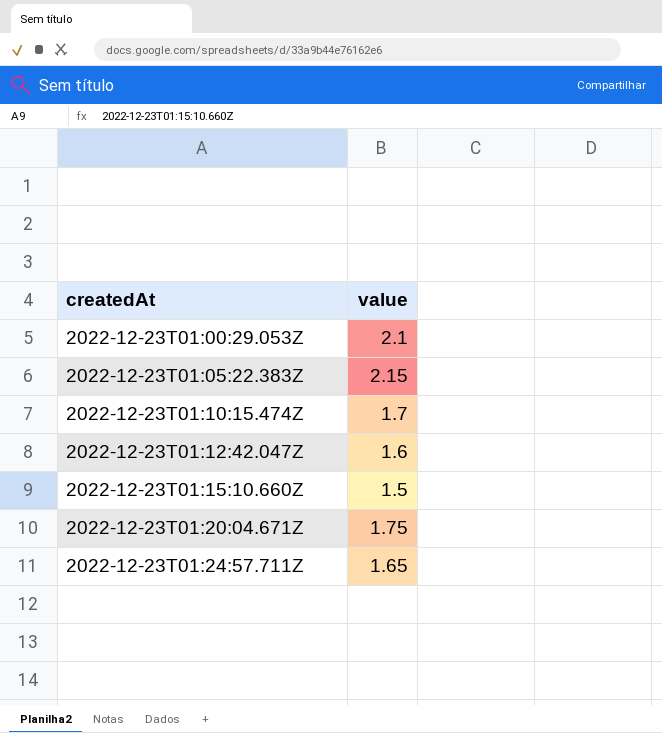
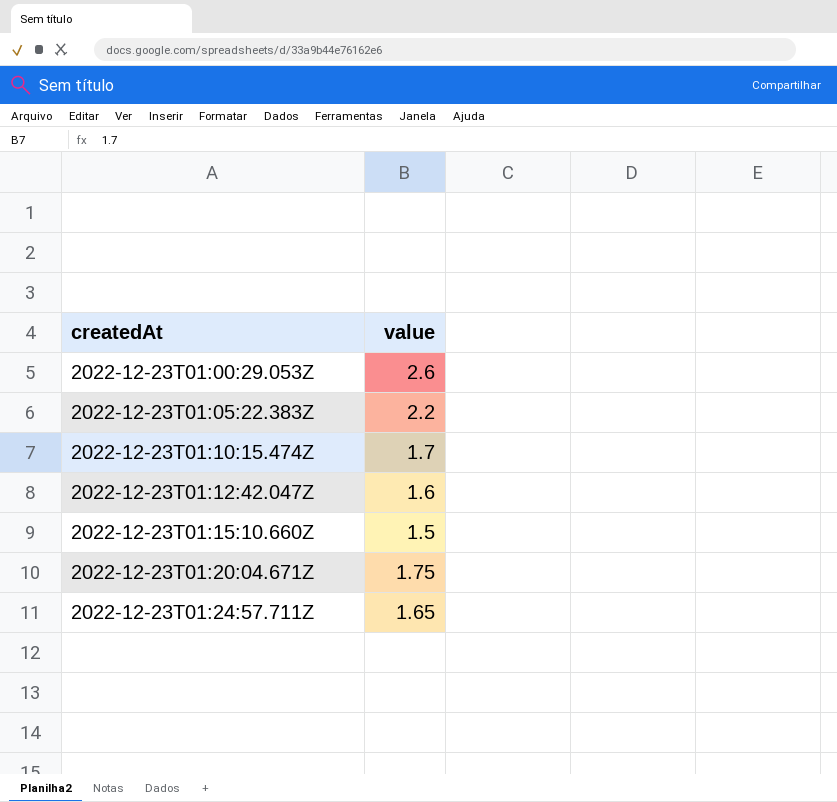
2022-12-23T01:00:29.053Z | value: 2.1 -> 2.6
2022-12-23T01:05:22.383Z | value: 2.15 -> 2.2

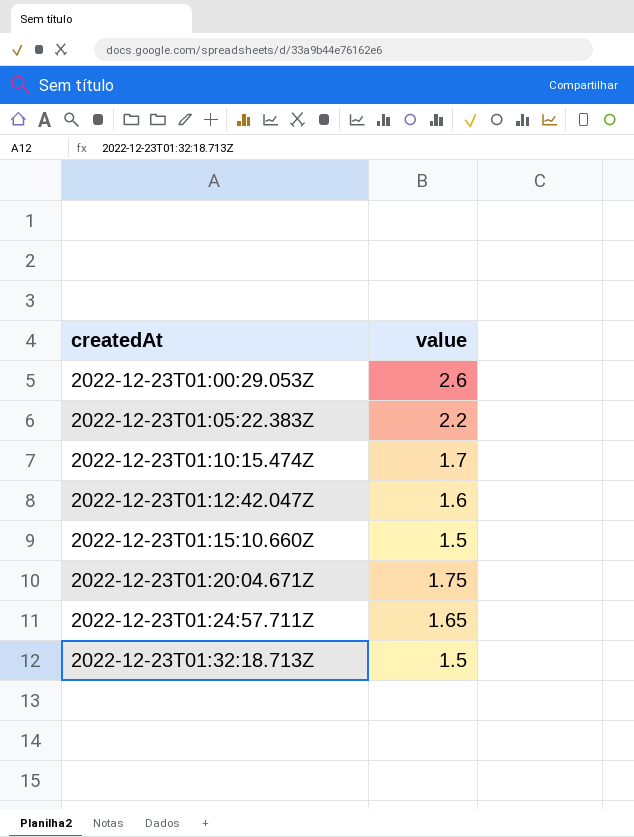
row 2022-12-23T01:32:18.713Z: none -> 1.5

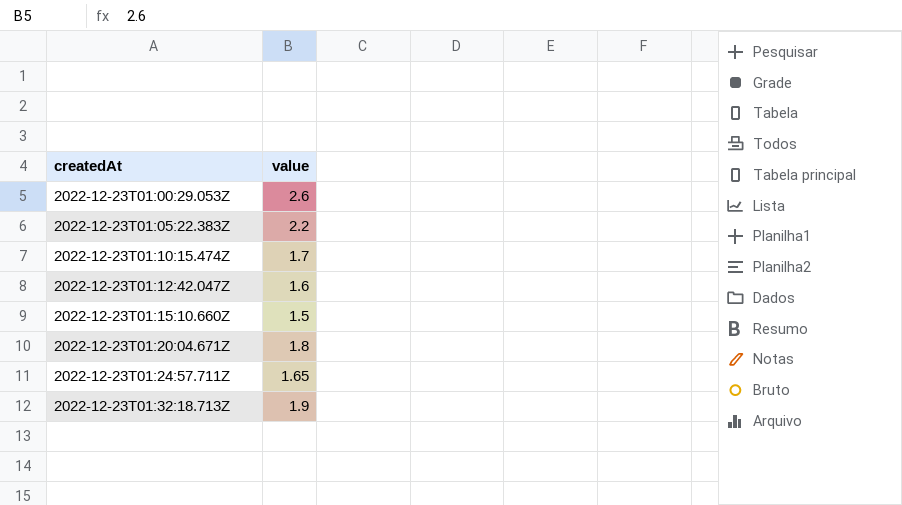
2022-12-23T01:20:04.671Z | value: 1.75 -> 1.8
2022-12-23T01:32:18.713Z | value: 1.5 -> 1.9

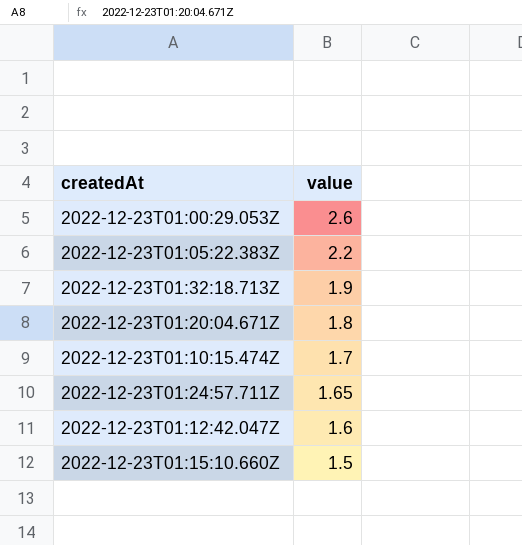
row order: createdAt ascending -> value descending

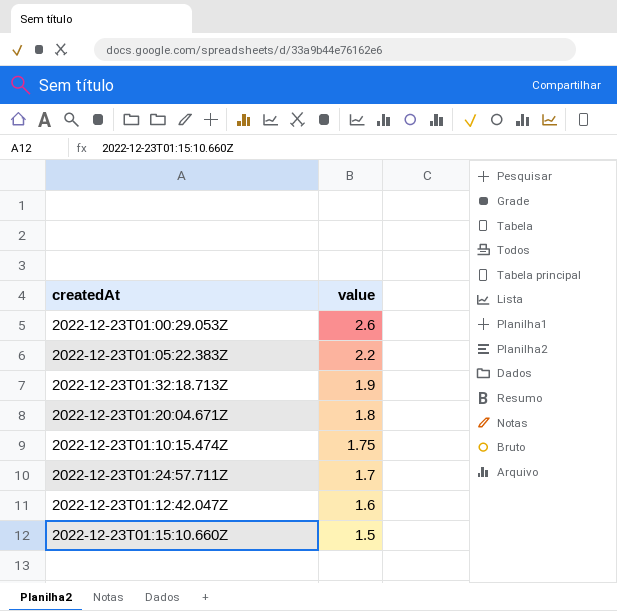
2022-12-23T01:10:15.474Z | value: 1.7 -> 1.75
2022-12-23T01:24:57.711Z | value: 1.65 -> 1.7

